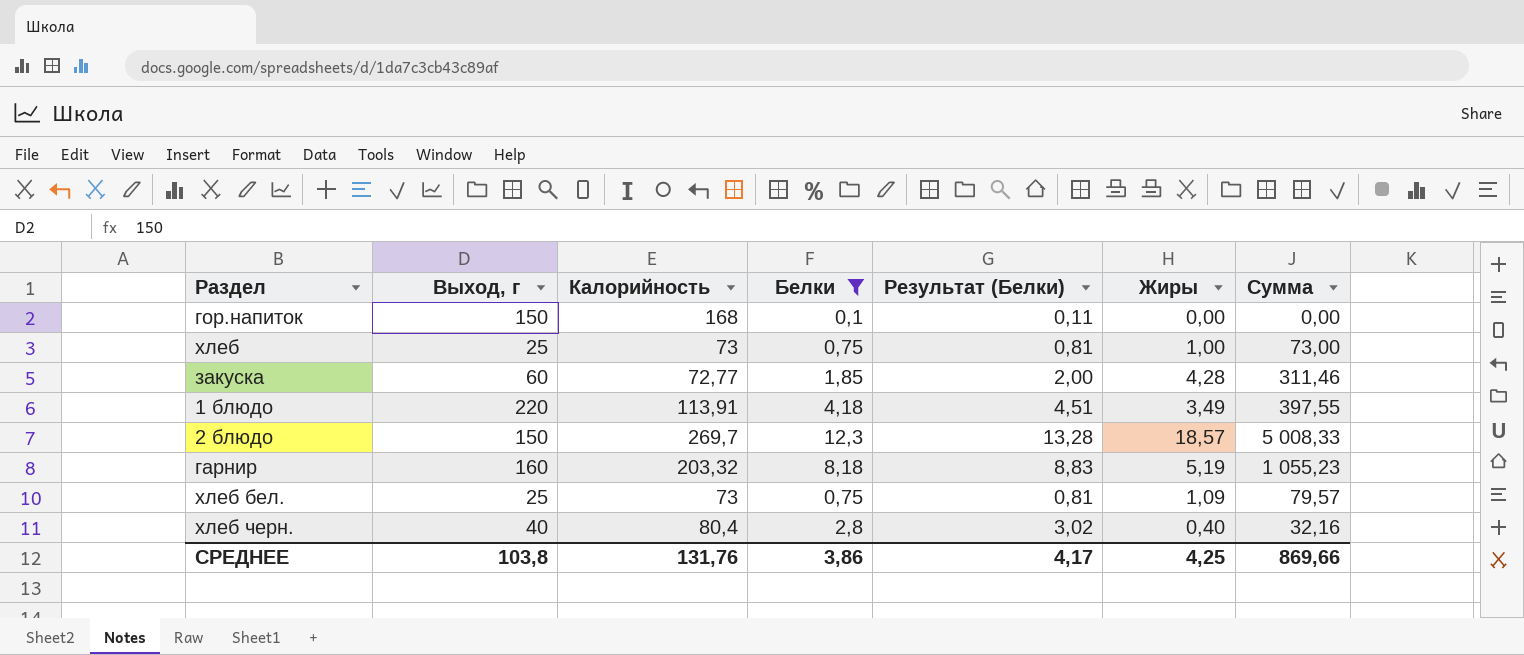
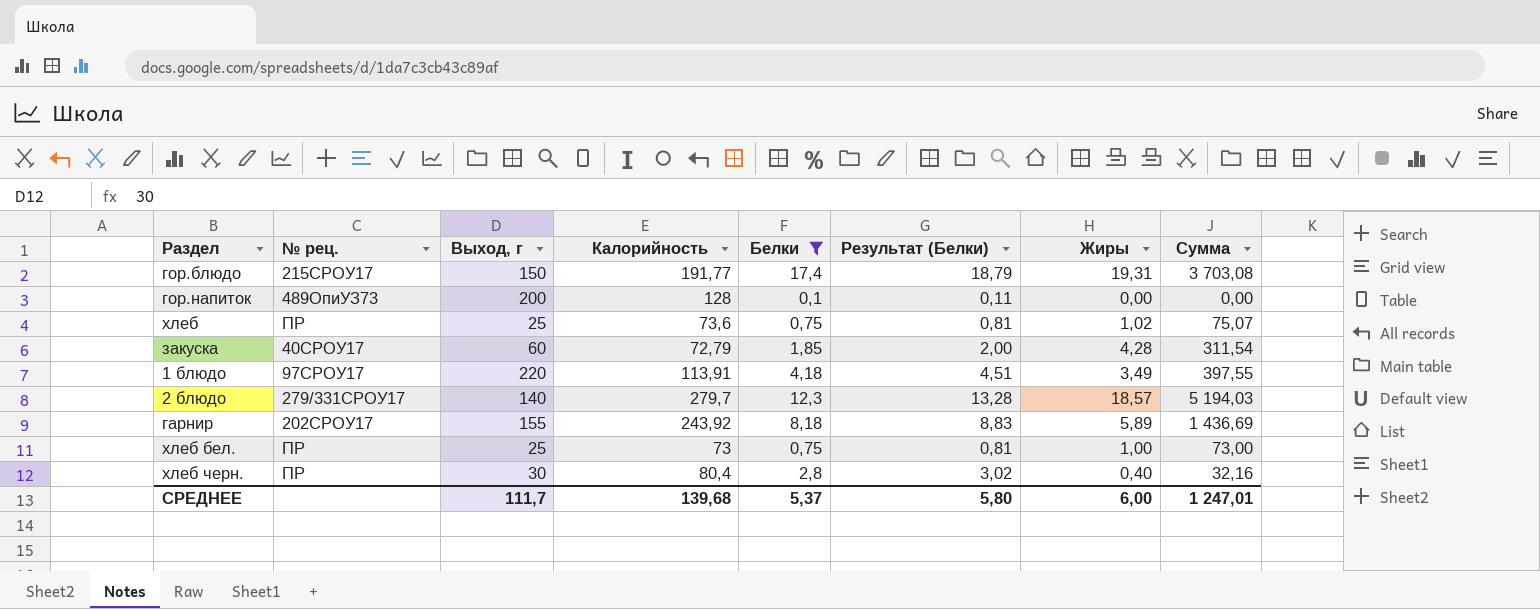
column № рец. | position: none -> 2
row гор.блюдо: none -> 215СРОУ17 | 150 | 191,77 | 17,4 | 18,79 | 19,31 | 3 703,08
гор.напиток | Выход, г: 150 -> 200
гор.напиток | Калорийность: 168 -> 128
хлеб | Калорийность: 73 -> 73,6
хлеб | Жиры: 1,00 -> 1,02
хлеб | Сумма: 73,00 -> 75,07
закуска | Калорийность: 72,77 -> 72,79
закуска | Сумма: 311,46 -> 311,54
2 блюдо | Выход, г: 150 -> 140
2 блюдо | Калорийность: 269,7 -> 279,7
2 блюдо | Сумма: 5 008,33 -> 5 194,03
гарнир | Выход, г: 160 -> 155
гарнир | Калорийность: 203,32 -> 243,92
гарнир | Жиры: 5,19 -> 5,89
гарнир | Сумма: 1 055,23 -> 1 436,69
хлеб бел. | Жиры: 1,09 -> 1,00
хлеб бел. | Сумма: 79,57 -> 73,00
хлеб черн. | Выход, г: 40 -> 30
СРЕДНЕЕ | Выход, г: 103,8 -> 111,7
СРЕДНЕЕ | Калорийность: 131,76 -> 139,68
СРЕДНЕЕ | Белки: 3,86 -> 5,37
СРЕДНЕЕ | Результат (Белки): 4,17 -> 5,80
СРЕДНЕЕ | Жиры: 4,25 -> 6,00
СРЕДНЕЕ | Сумма: 869,66 -> 1 247,01

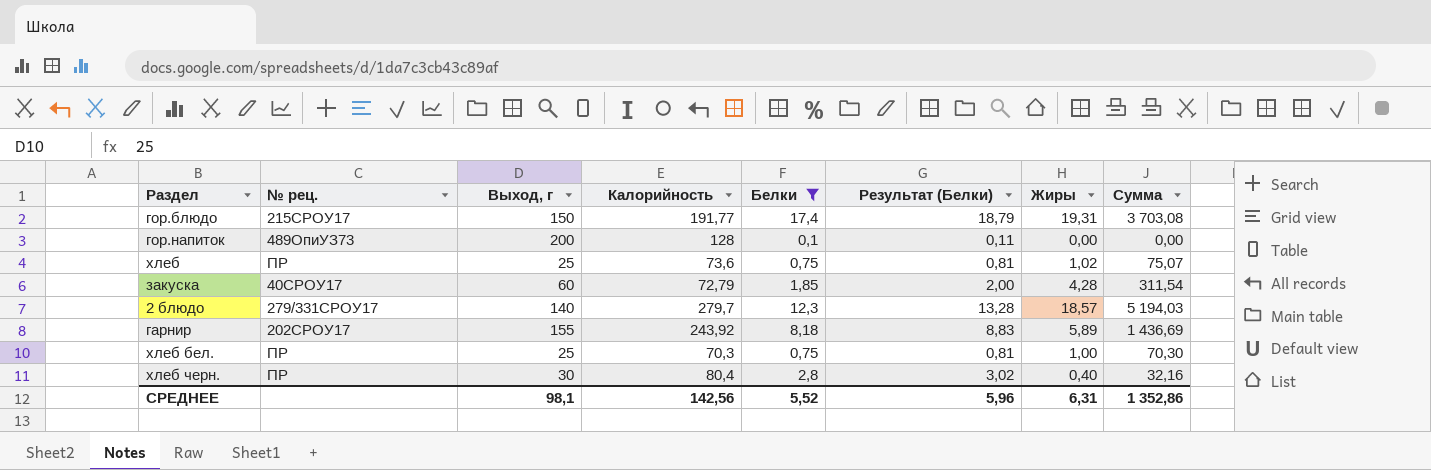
row 1 блюдо: 97СРОУ17 | 220 | 113,91 | 4,18 | 4,51 | 3,49 | 397,55 -> none
хлеб бел. | Калорийность: 73 -> 70,3
хлеб бел. | Сумма: 73,00 -> 70,30
СРЕДНЕЕ | Выход, г: 111,7 -> 98,1
СРЕДНЕЕ | Калорийность: 139,68 -> 142,56
СРЕДНЕЕ | Белки: 5,37 -> 5,52
СРЕДНЕЕ | Результат (Белки): 5,80 -> 5,96
СРЕДНЕЕ | Жиры: 6,00 -> 6,31
СРЕДНЕЕ | Сумма: 1 247,01 -> 1 352,86

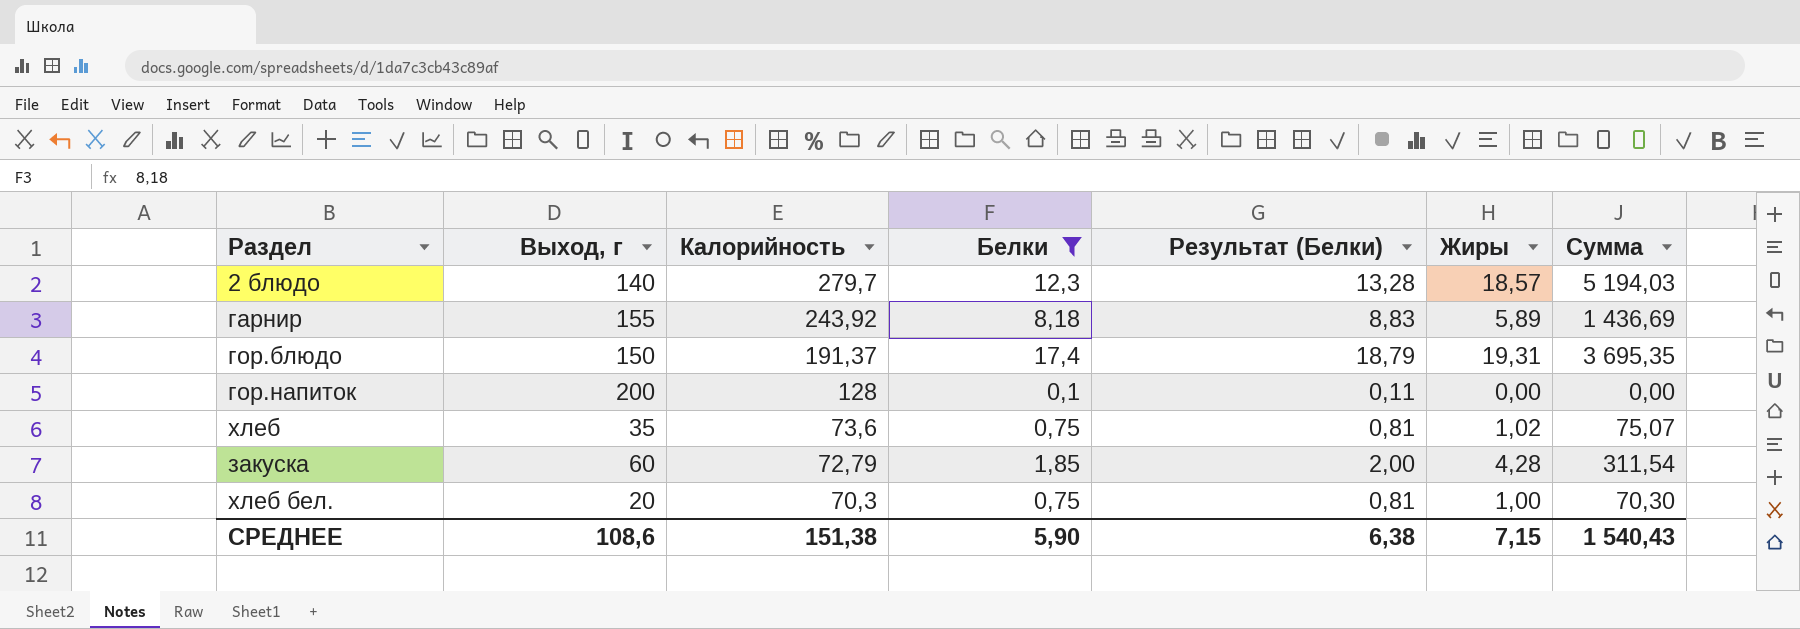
row order: none -> Калорийность descending
column № рец. | position: 2 -> none
row хлеб черн.: ПР | 30 | 80,4 | 2,8 | 3,02 | 0,40 | 32,16 -> none
гор.блюдо | Калорийность: 191,77 -> 191,37
гор.блюдо | Сумма: 3 703,08 -> 3 695,35
хлеб | Выход, г: 25 -> 35
хлеб бел. | Выход, г: 25 -> 20
СРЕДНЕЕ | Выход, г: 98,1 -> 108,6
СРЕДНЕЕ | Калорийность: 142,56 -> 151,38
СРЕДНЕЕ | Белки: 5,52 -> 5,90
СРЕДНЕЕ | Результат (Белки): 5,96 -> 6,38
СРЕДНЕЕ | Жиры: 6,31 -> 7,15
СРЕДНЕЕ | Сумма: 1 352,86 -> 1 540,43

